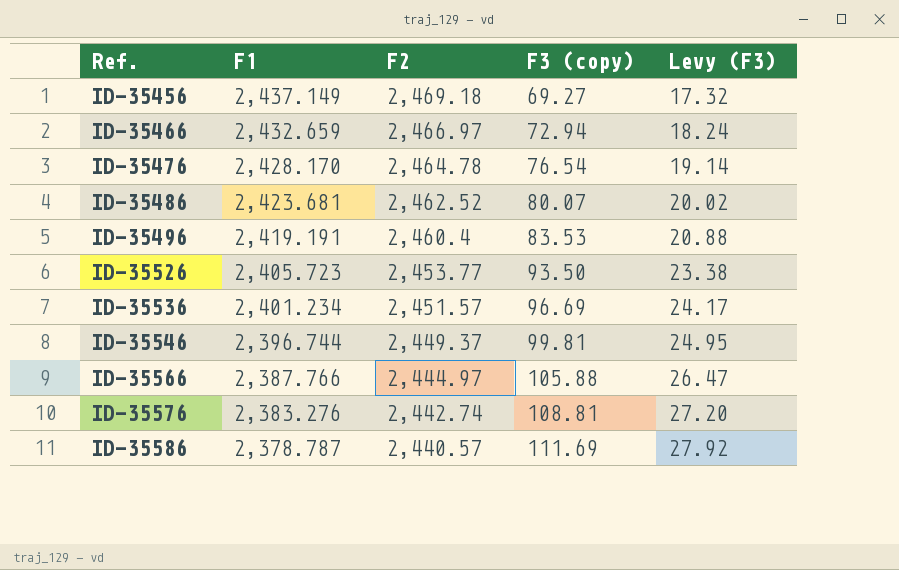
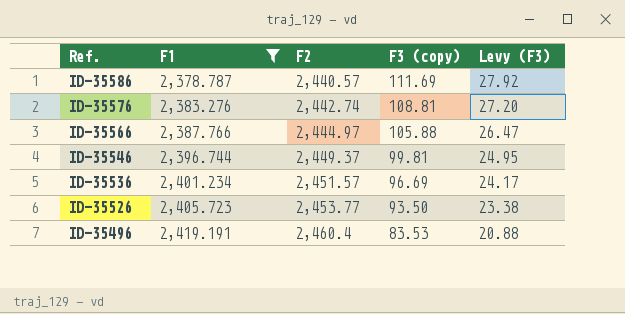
filter: none -> F1 <= 2,419.191
row order: Ref. ascending -> Ref. descending

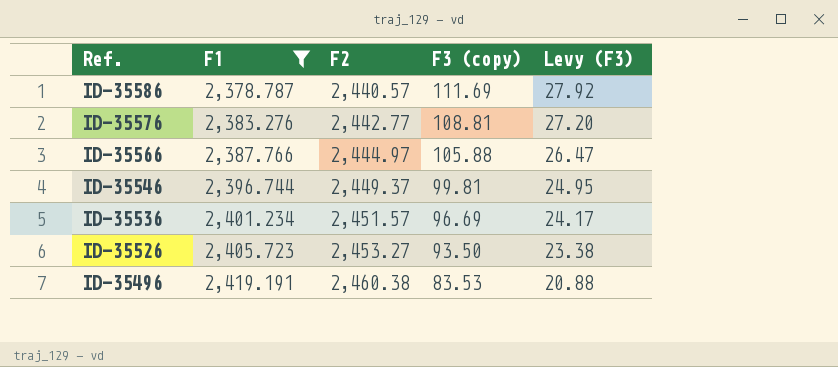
ID-35576 | F2: 2,442.74 -> 2,442.77
ID-35526 | F2: 2,453.77 -> 2,453.27
ID-35496 | F2: 2,460.4 -> 2,460.38

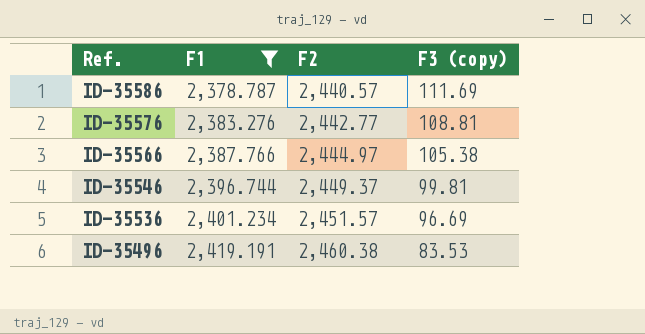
column Levy (F3) | formula: [F3 (copy)] * 0.25 -> none
row ID-35526: 2,405.723 | 2,453.27 | 93.50 | 23.38 -> none
ID-35566 | F3 (copy): 105.88 -> 105.38

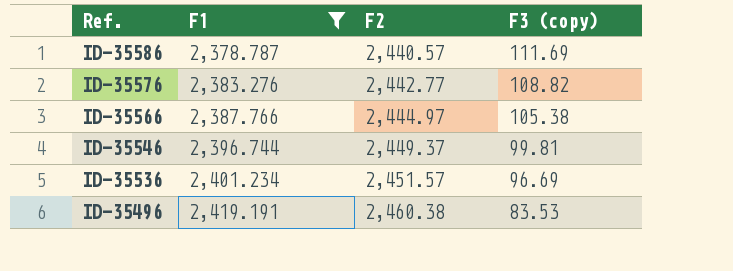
ID-35576 | F3 (copy): 108.81 -> 108.82

